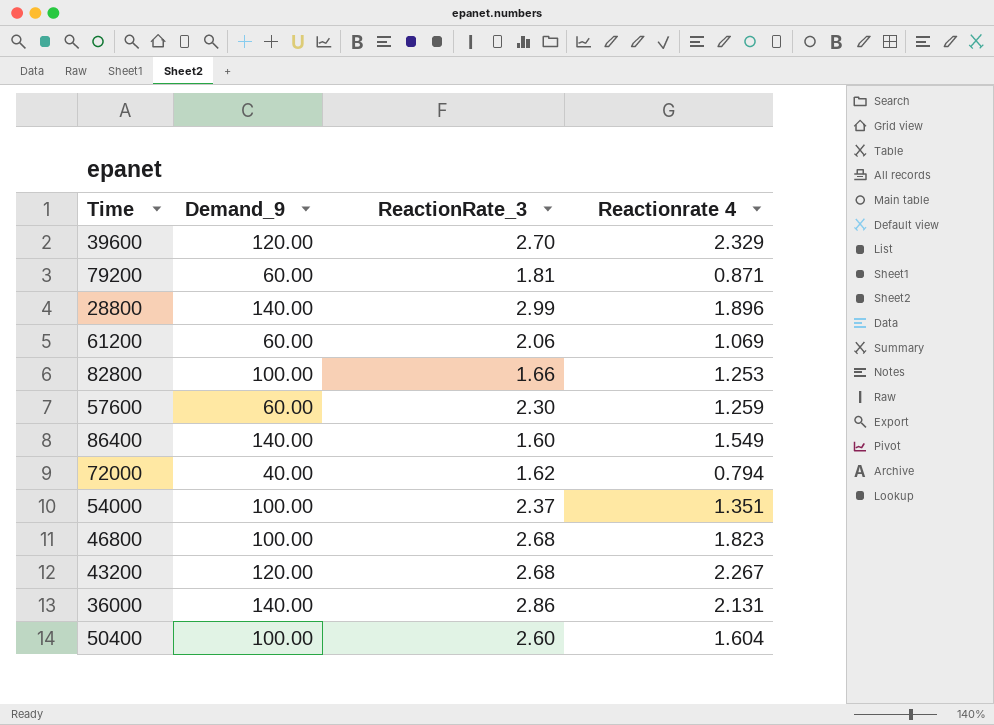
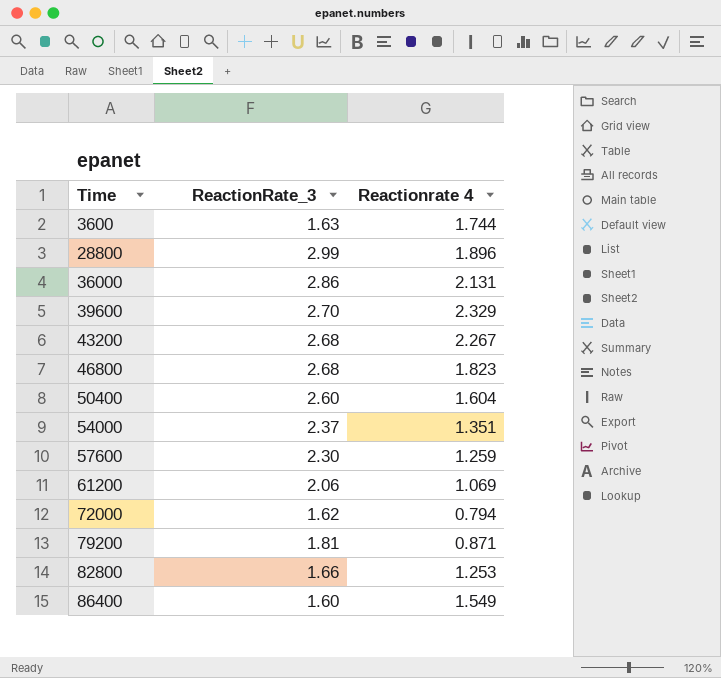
row order: none -> Time ascending
column Demand_9 | position: 2 -> none
row 3600: none -> 1.63 | 1.744

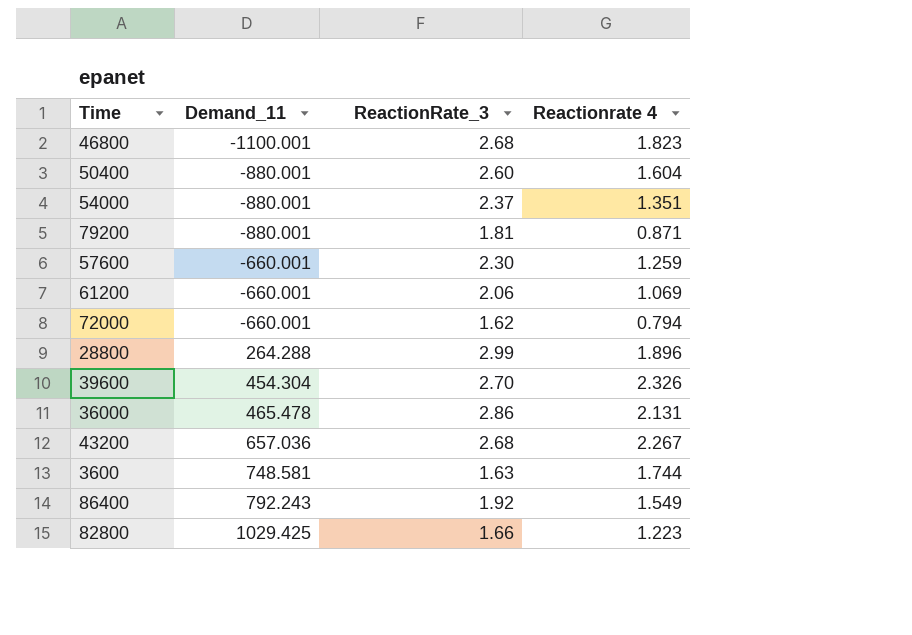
row order: Time ascending -> Demand_11 ascending
column Demand_11 | position: none -> 2
39600 | Reactionrate 4: 2.329 -> 2.326
86400 | ReactionRate_3: 1.60 -> 1.92
82800 | Reactionrate 4: 1.253 -> 1.223

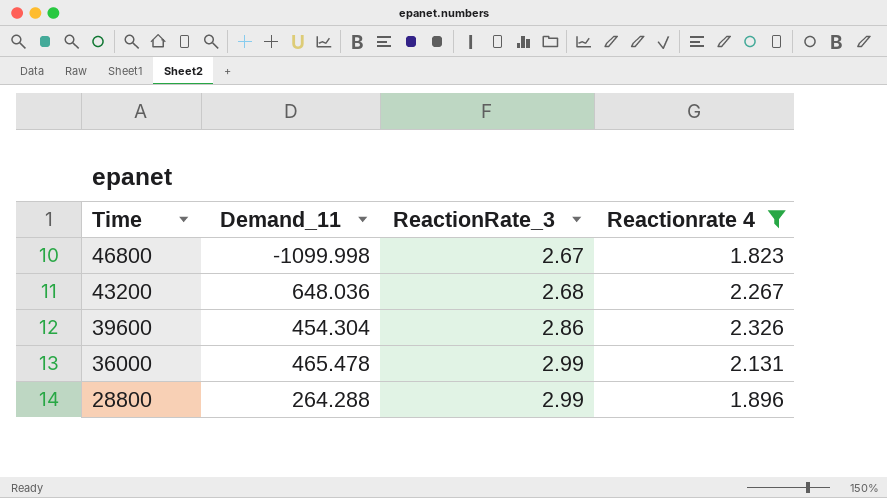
filter: none -> Reactionrate 4 >= 1.823
row order: Demand_11 ascending -> Time descending
46800 | Demand_11: -1100.001 -> -1099.998
46800 | ReactionRate_3: 2.68 -> 2.67
43200 | Demand_11: 657.036 -> 648.036
39600 | ReactionRate_3: 2.70 -> 2.86
36000 | ReactionRate_3: 2.86 -> 2.99

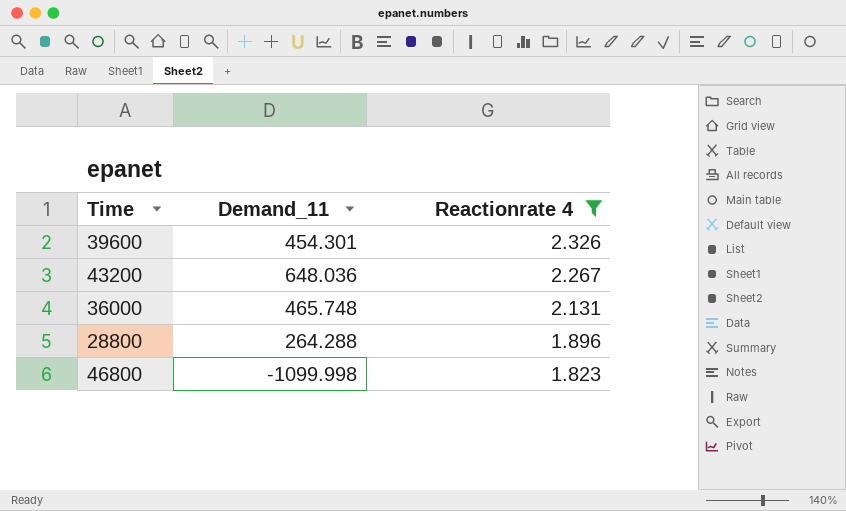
row order: Time descending -> Reactionrate 4 descending
column ReactionRate_3 | position: 3 -> none
39600 | Demand_11: 454.304 -> 454.301
36000 | Demand_11: 465.478 -> 465.748

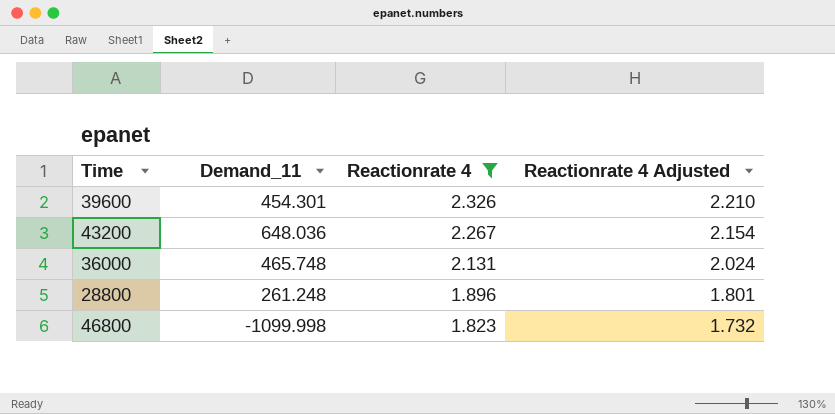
column Reactionrate 4 Adjusted | formula: none -> [Reactionrate 4] * 0.95
28800 | Demand_11: 264.288 -> 261.248

